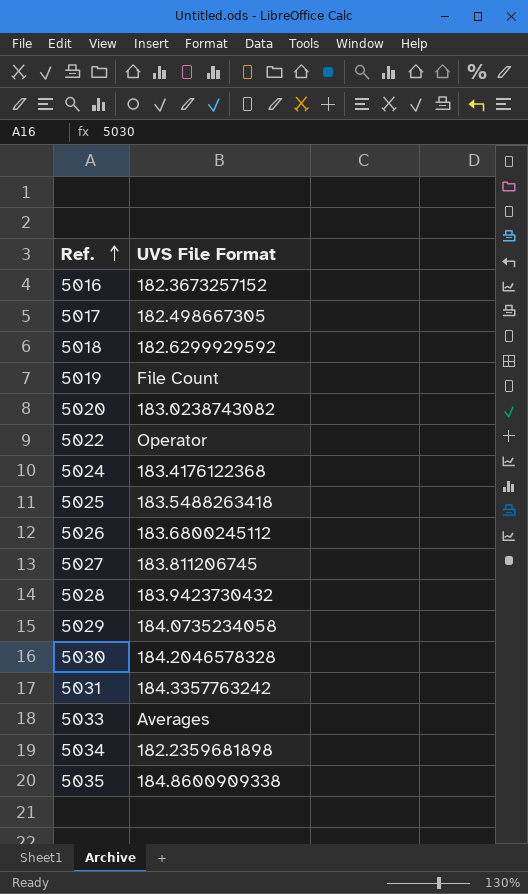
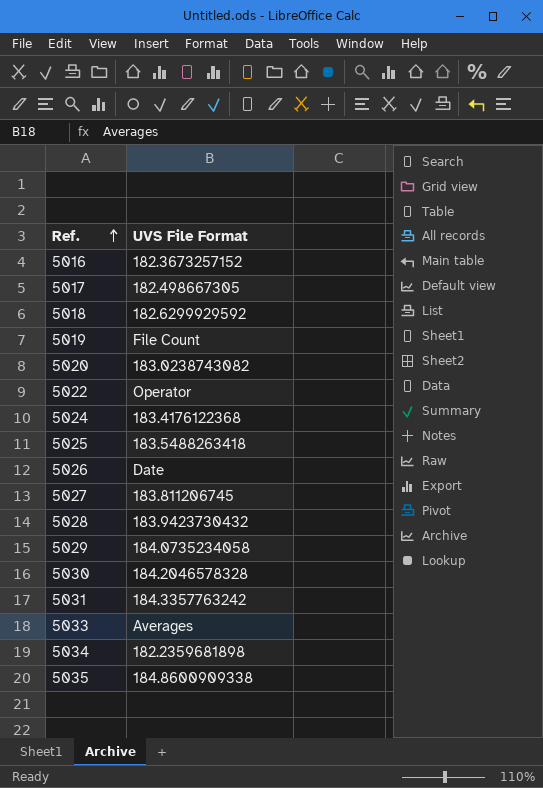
5026 | UVS File Format: 183.6800245112 -> Date

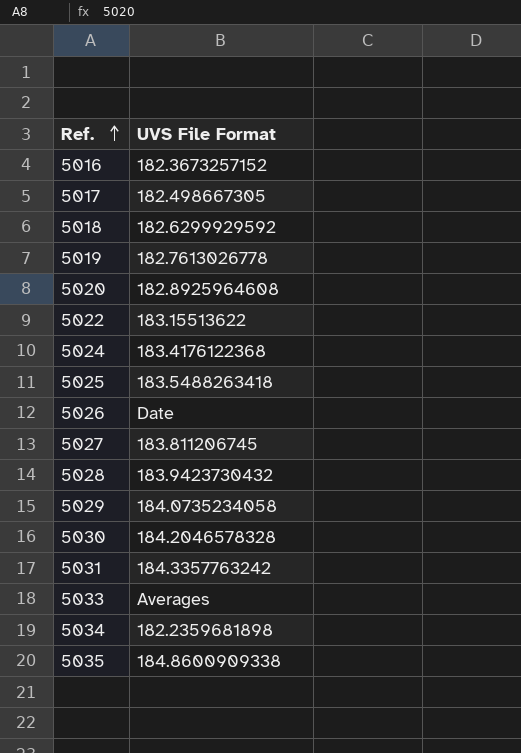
5019 | UVS File Format: File Count -> 182.7613026778
5020 | UVS File Format: 183.0238743082 -> 182.8925964608
5022 | UVS File Format: Operator -> 183.15513622

